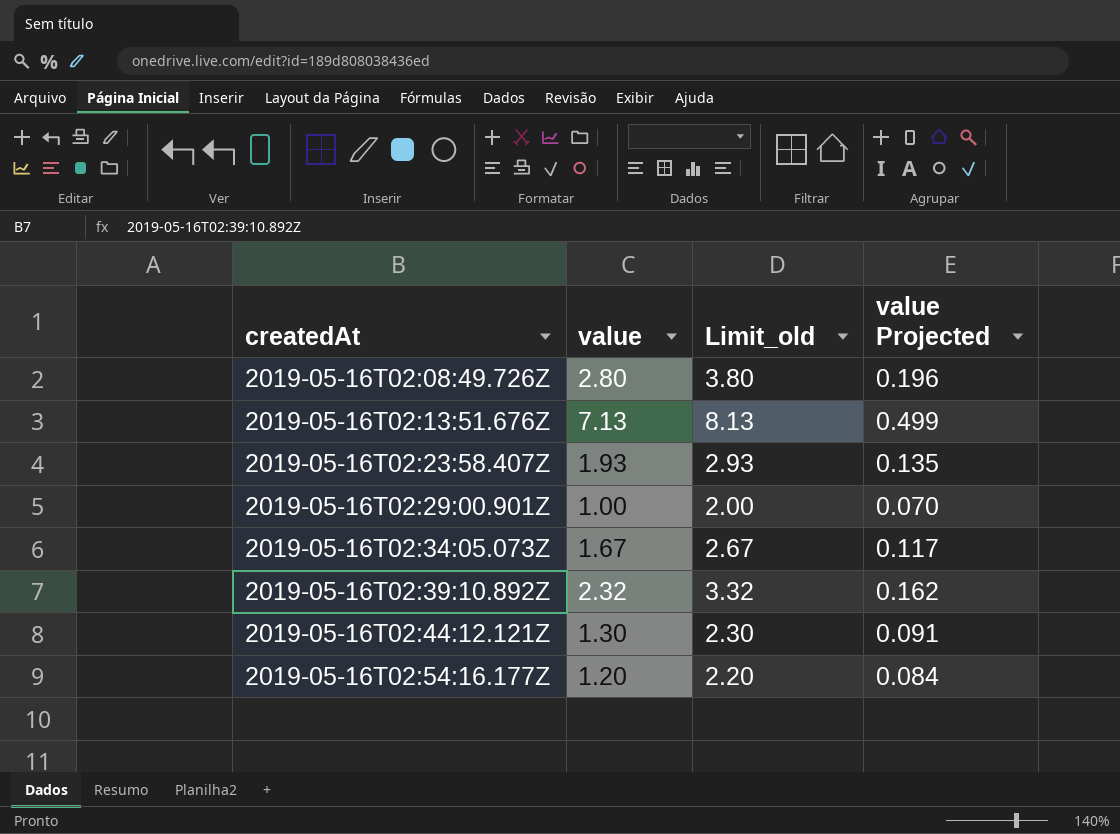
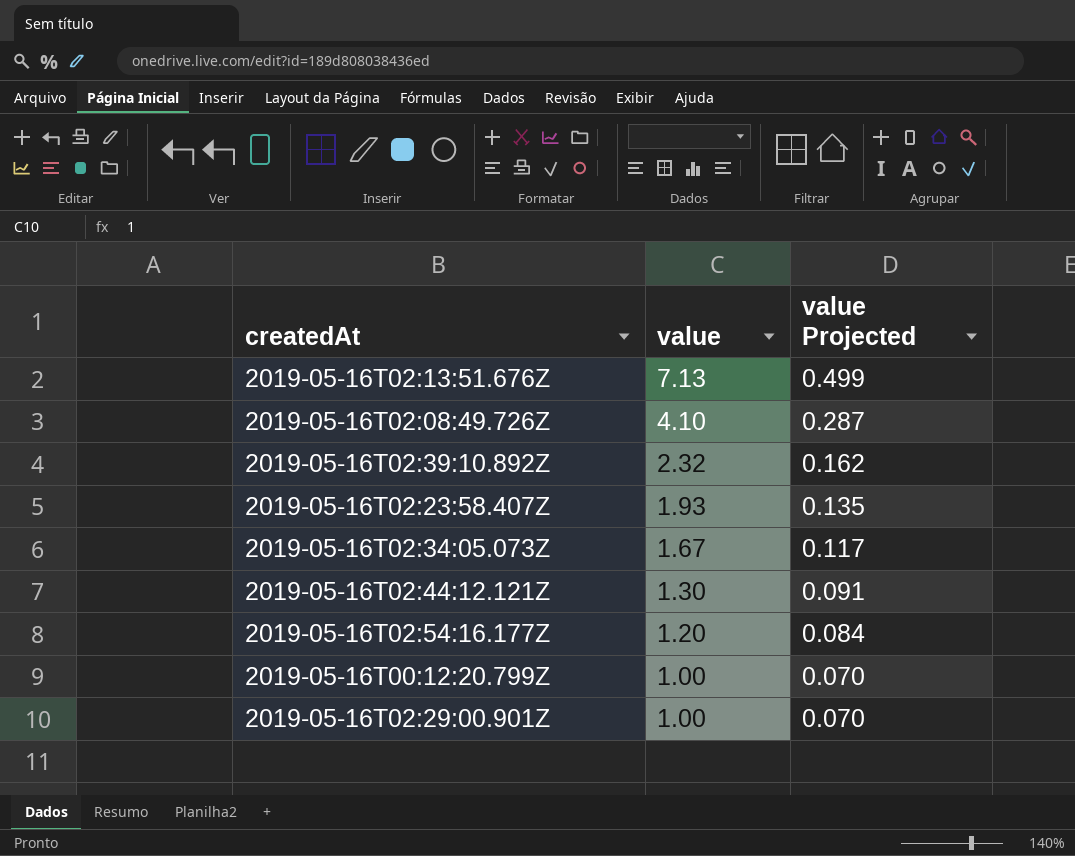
row order: createdAt ascending -> value descending
column Limit_old | formula: [value] + 1 -> none
2019-05-16T02:08:49.726Z | value: 2.80 -> 4.10
2019-05-16T02:08:49.726Z | value Projected: 0.196 -> 0.287
row 2019-05-16T00:12:20.799Z: none -> 1.00 | 0.070

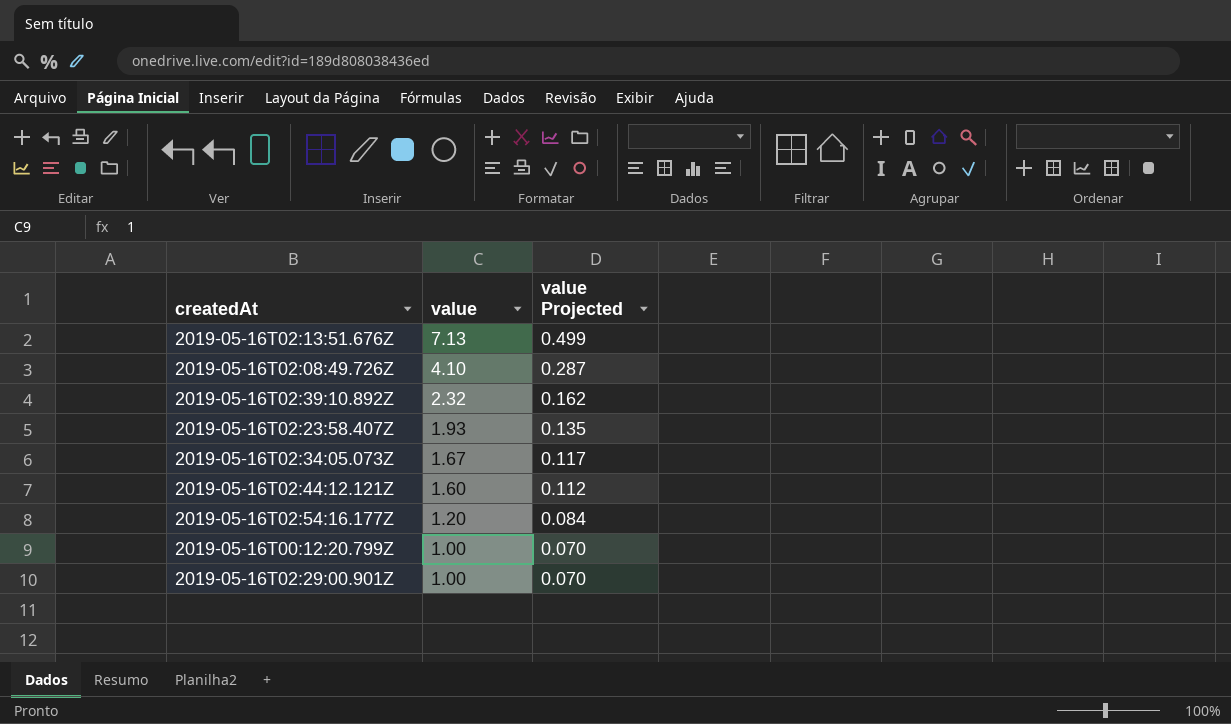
2019-05-16T02:44:12.121Z | value: 1.30 -> 1.60
2019-05-16T02:44:12.121Z | value Projected: 0.091 -> 0.112

